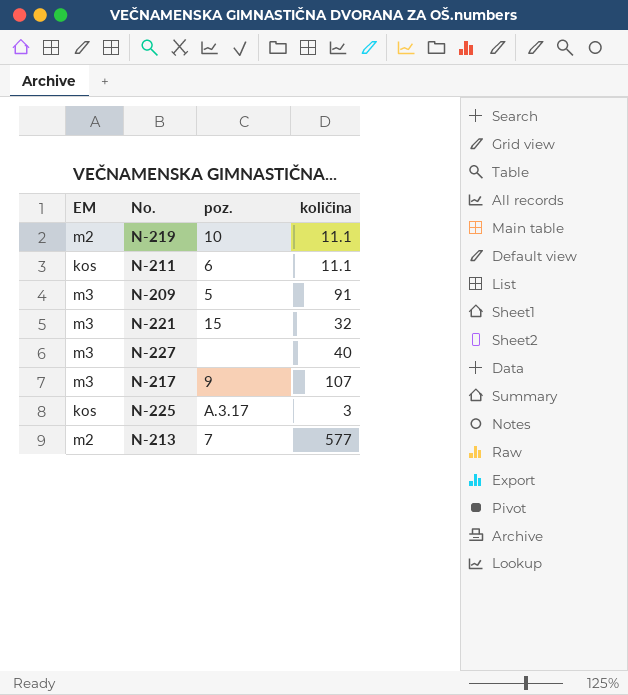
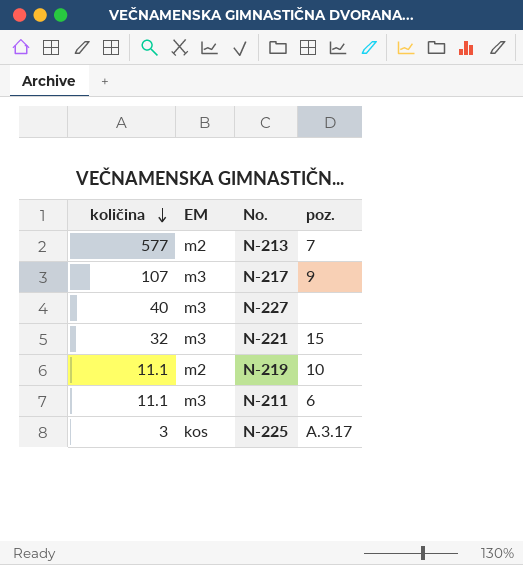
row order: none -> količina descending
column količina | position: 4 -> 1
row N-209: m3 | 5 | 91 -> none
N-211 | EM: kos -> m3

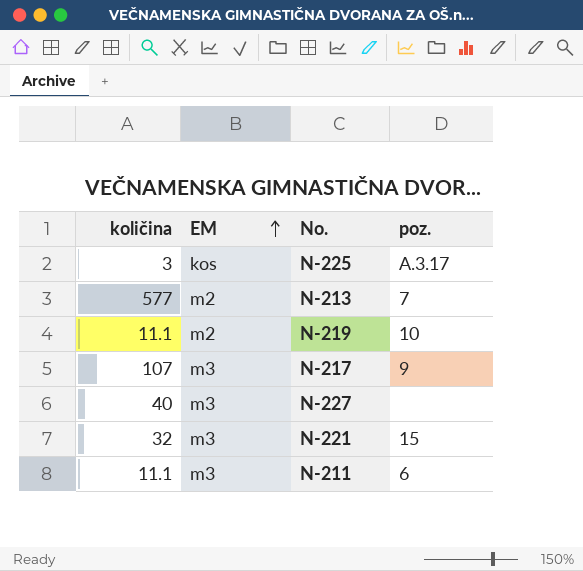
row order: količina descending -> EM ascending

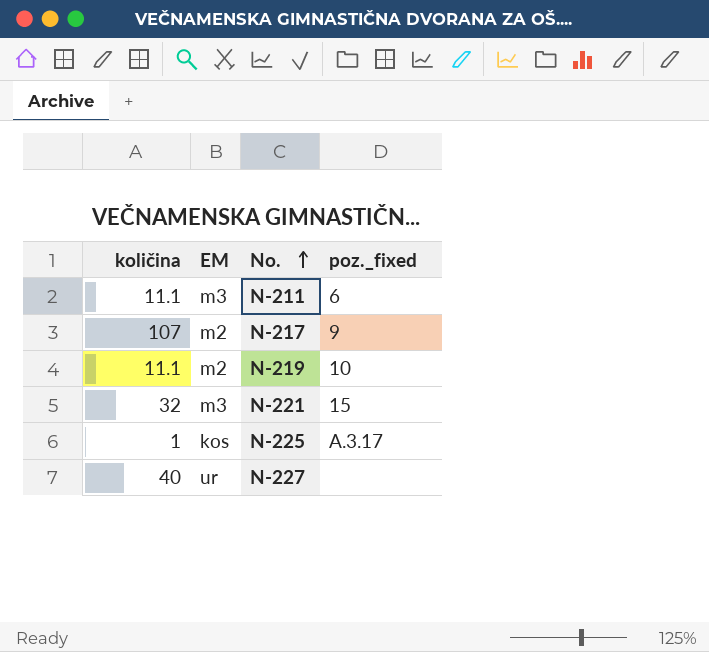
row order: EM ascending -> No. ascending
column name: poz. -> poz._fixed
row N-213: 577 | m2 | 7 -> none
N-217 | EM: m3 -> m2
N-225 | količina: 3 -> 1
N-227 | EM: m3 -> ur

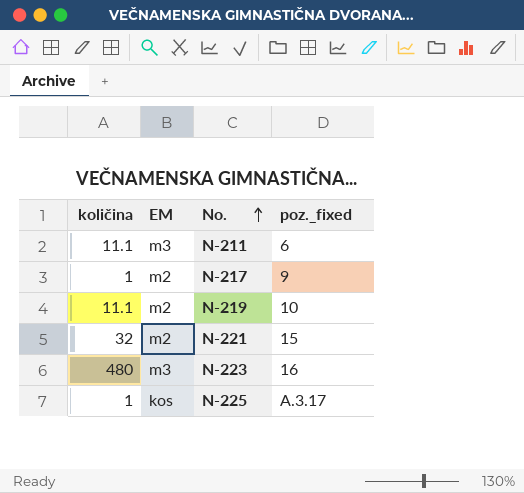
row N-227: 40 | ur | none -> none
N-217 | količina: 107 -> 1
N-221 | EM: m3 -> m2
row N-223: none -> 480 | m3 | 16

